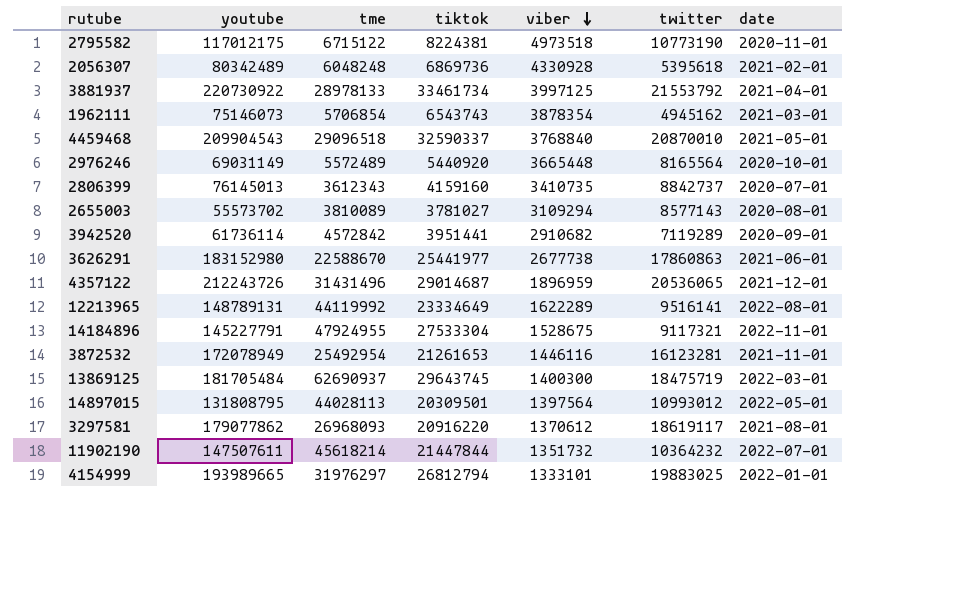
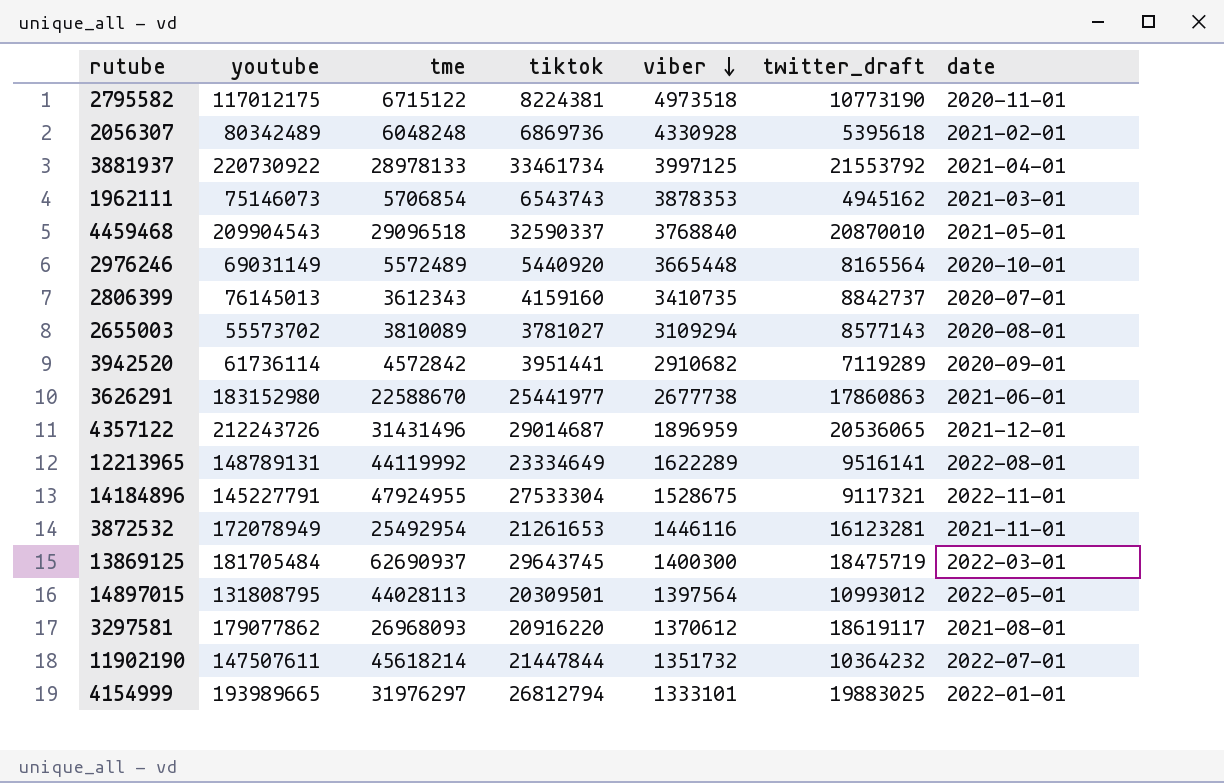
column name: twitter -> twitter_draft
1962111 | viber: 3878354 -> 3878353

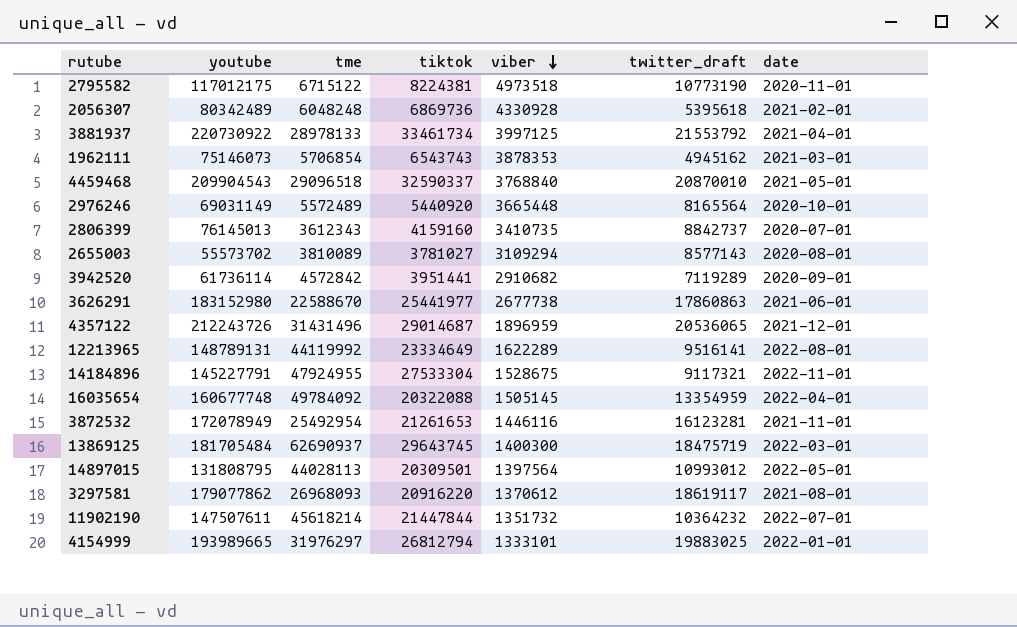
row 16035654: none -> 160677748 | 49784092 | 20322088 | 1505145 | 13354959 | 2022-04-01

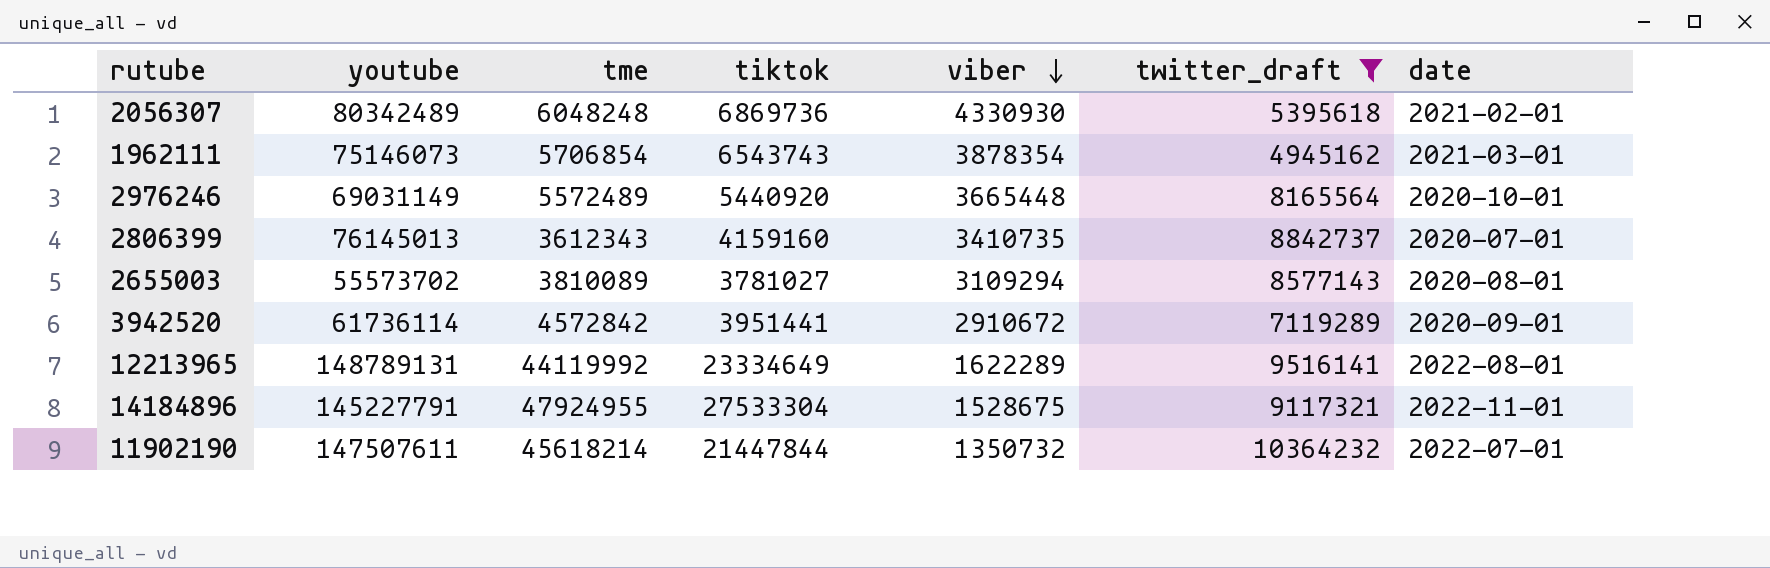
filter: none -> twitter_draft <= 10364232
2056307 | viber: 4330928 -> 4330930
1962111 | viber: 3878353 -> 3878354
3942520 | viber: 2910682 -> 2910672
11902190 | viber: 1351732 -> 1350732

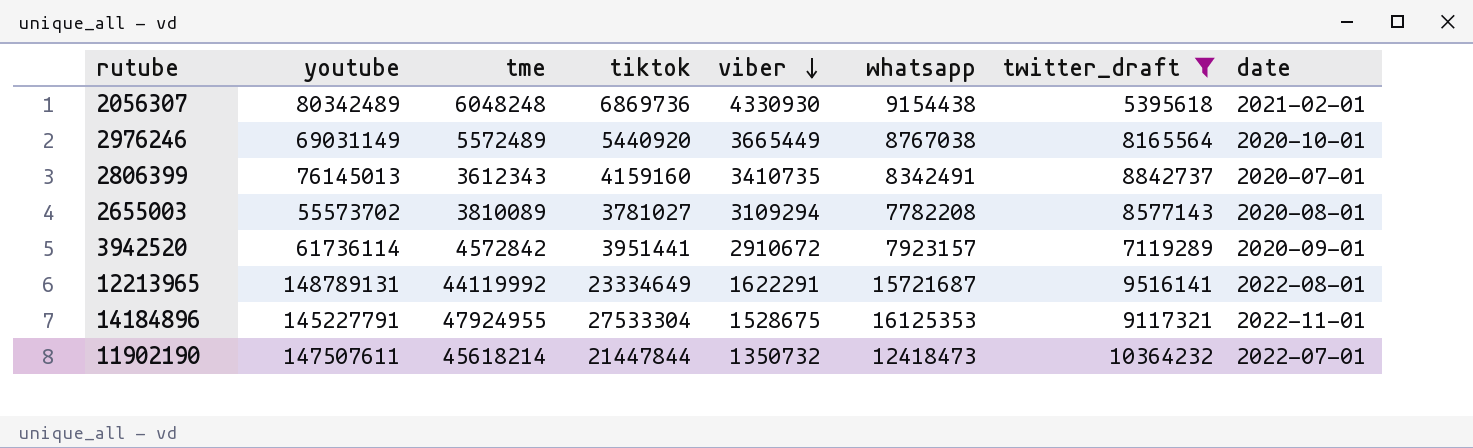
column whatsapp | position: none -> 6
row 1962111: 75146073 | 5706854 | 6543743 | 3878354 | 4945162 | 2021-03-01 -> none
2976246 | viber: 3665448 -> 3665449
12213965 | viber: 1622289 -> 1622291

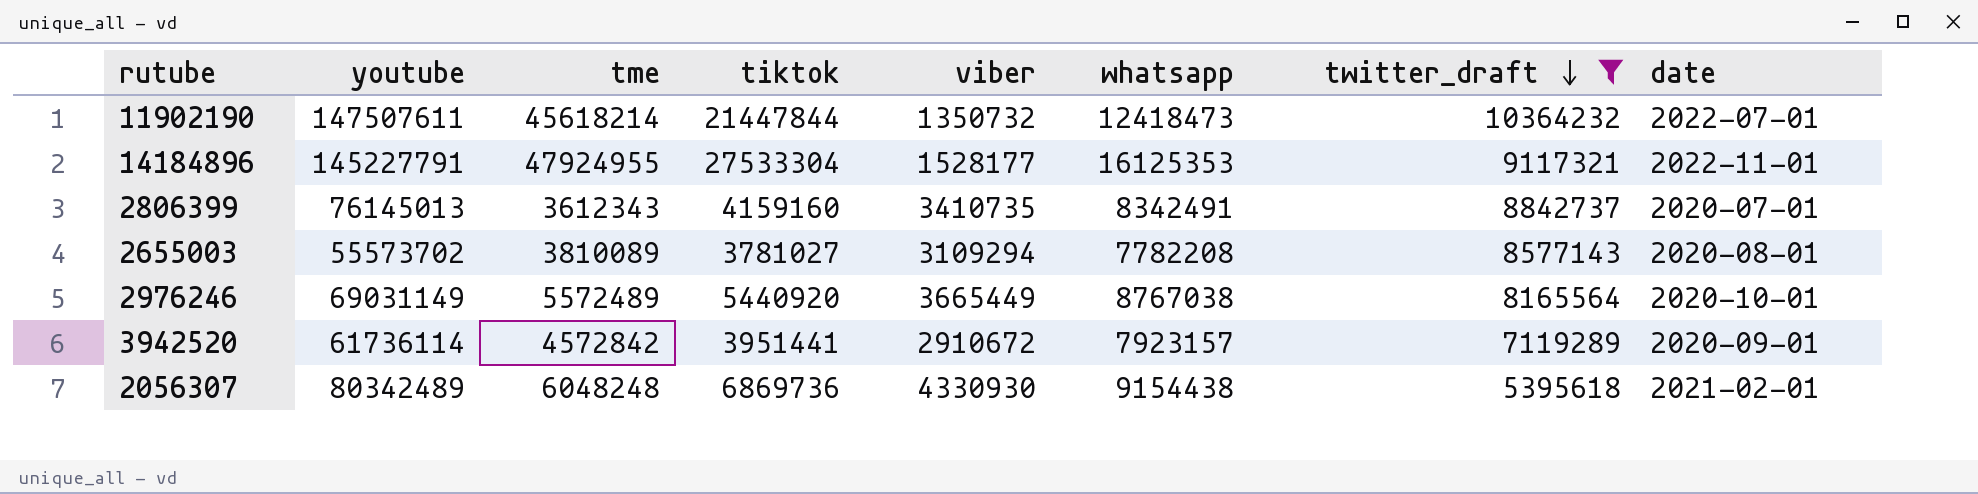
row order: viber descending -> twitter_draft descending
row 12213965: 148789131 | 44119992 | 23334649 | 1622291 | 15721687 | 9516141 | 2022-08-01 -> none
14184896 | viber: 1528675 -> 1528177

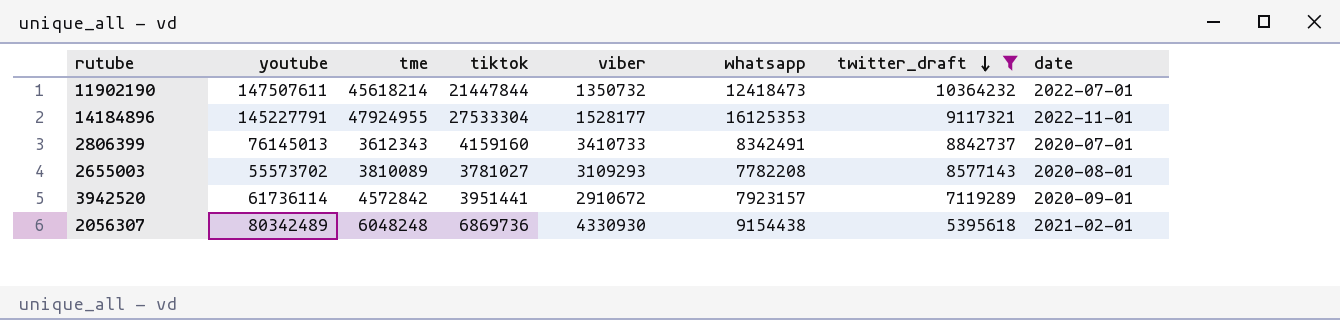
row 2976246: 69031149 | 5572489 | 5440920 | 3665449 | 8767038 | 8165564 | 2020-10-01 -> none
2806399 | viber: 3410735 -> 3410733
2655003 | viber: 3109294 -> 3109293

